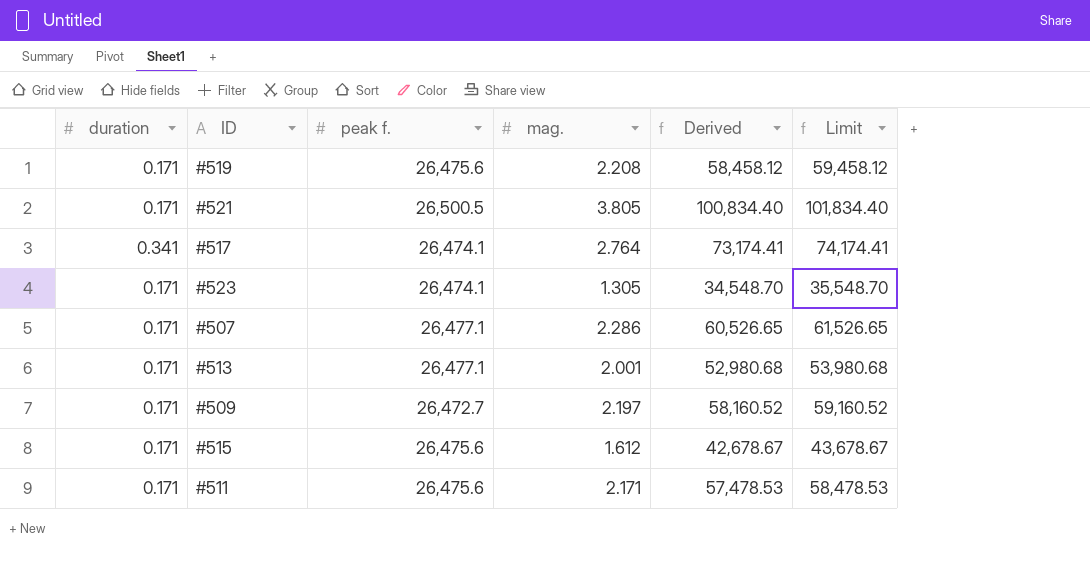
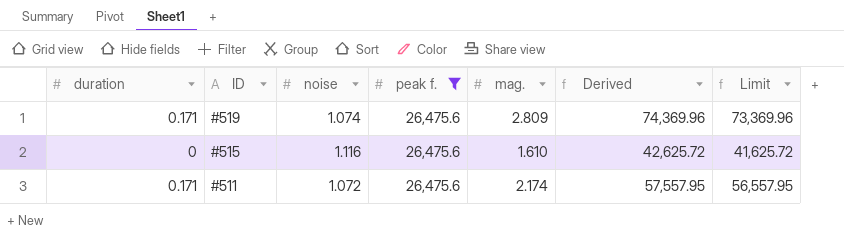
filter: none -> peak f. = 26,475.6
column noise | position: none -> 3
column Limit | formula: [Derived] + 1000 -> [Derived] - 1000
#519 | mag.: 2.208 -> 2.809
#519 | Derived: 58,458.12 -> 74,369.96
#515 | duration: 0.171 -> 0
#515 | mag.: 1.612 -> 1.610
#515 | Derived: 42,678.67 -> 42,625.72
#511 | mag.: 2.171 -> 2.174
#511 | Derived: 57,478.53 -> 57,557.95

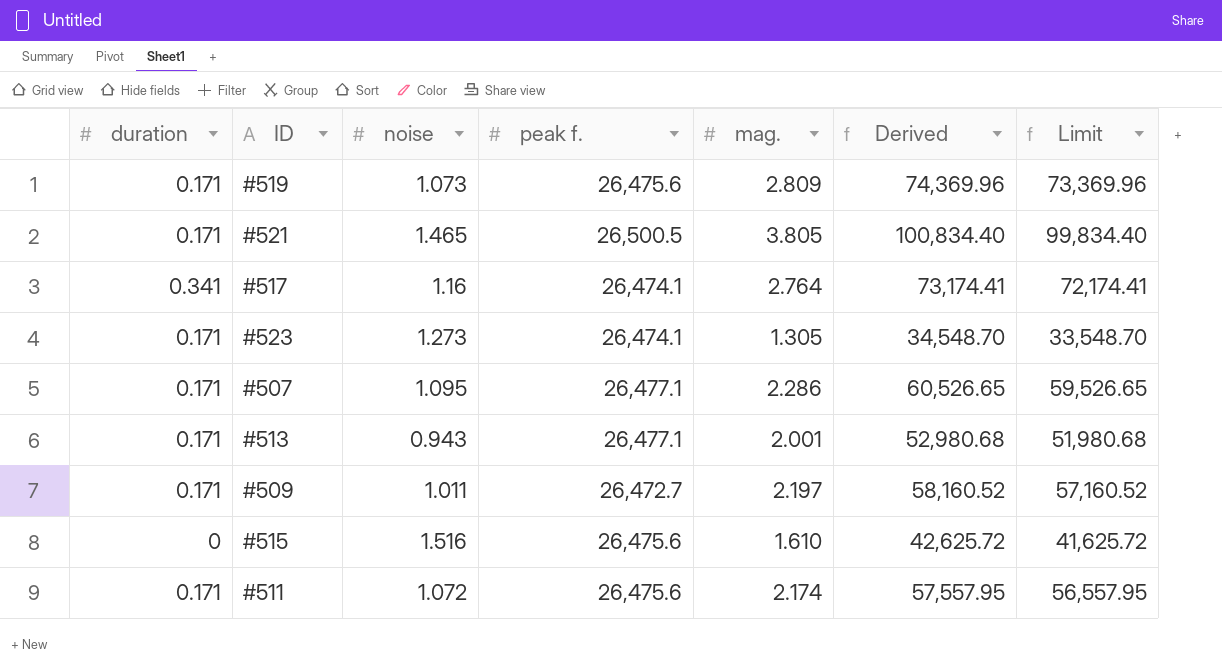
filter: peak f. = 26,475.6 -> none
#519 | noise: 1.074 -> 1.073
#515 | noise: 1.116 -> 1.516

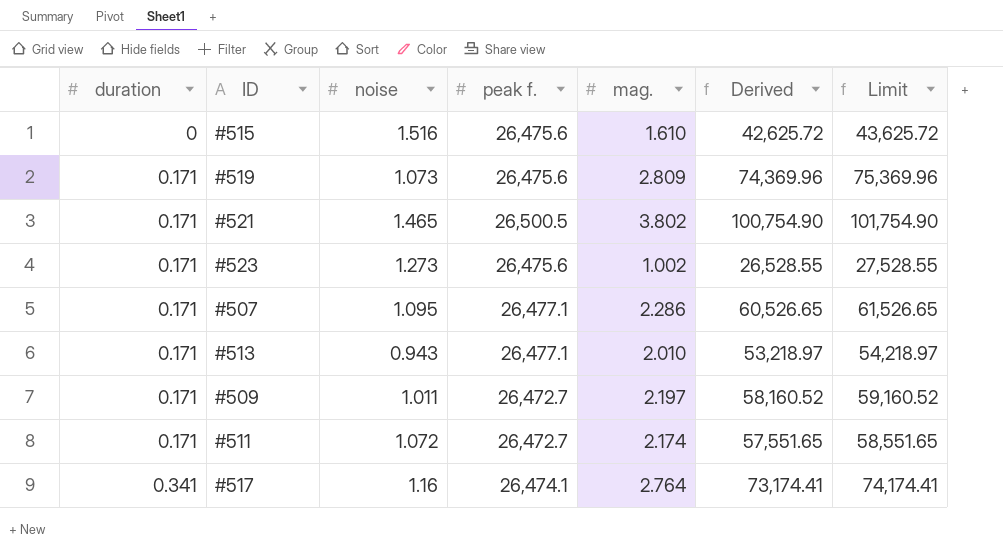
row order: none -> duration ascending
column Limit | formula: [Derived] - 1000 -> [Derived] + 1000
#521 | mag.: 3.805 -> 3.802
#521 | Derived: 100,834.40 -> 100,754.90
#523 | peak f.: 26,474.1 -> 26,475.6
#523 | mag.: 1.305 -> 1.002
#523 | Derived: 34,548.70 -> 26,528.55
#513 | mag.: 2.001 -> 2.010
#513 | Derived: 52,980.68 -> 53,218.97
#511 | peak f.: 26,475.6 -> 26,472.7
#511 | Derived: 57,557.95 -> 57,551.65

